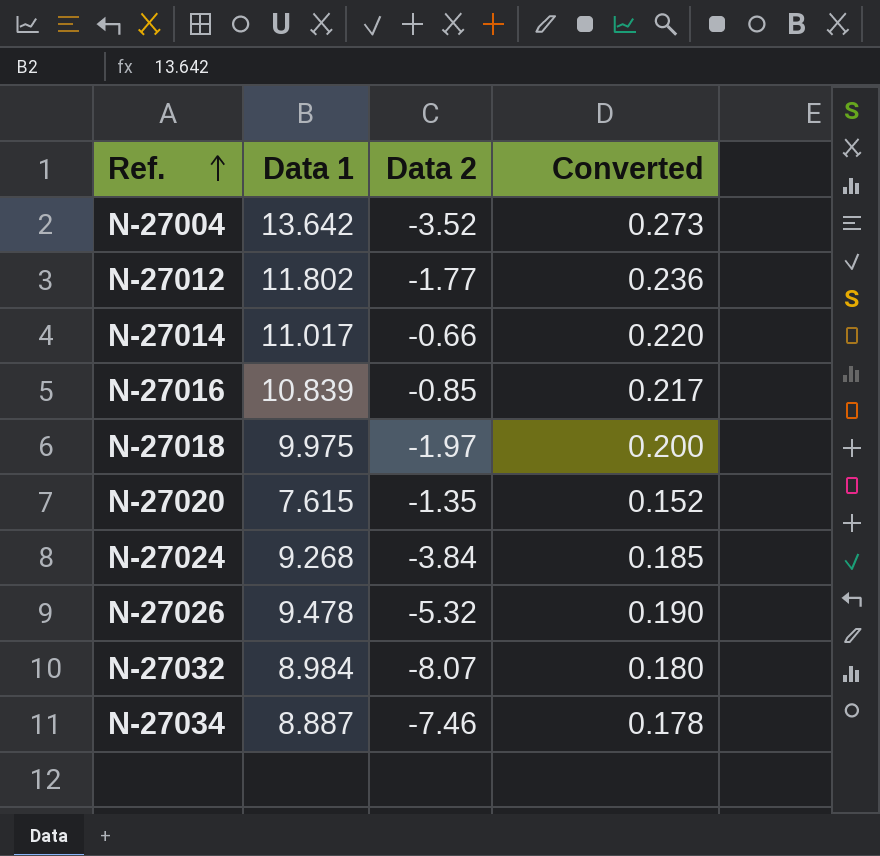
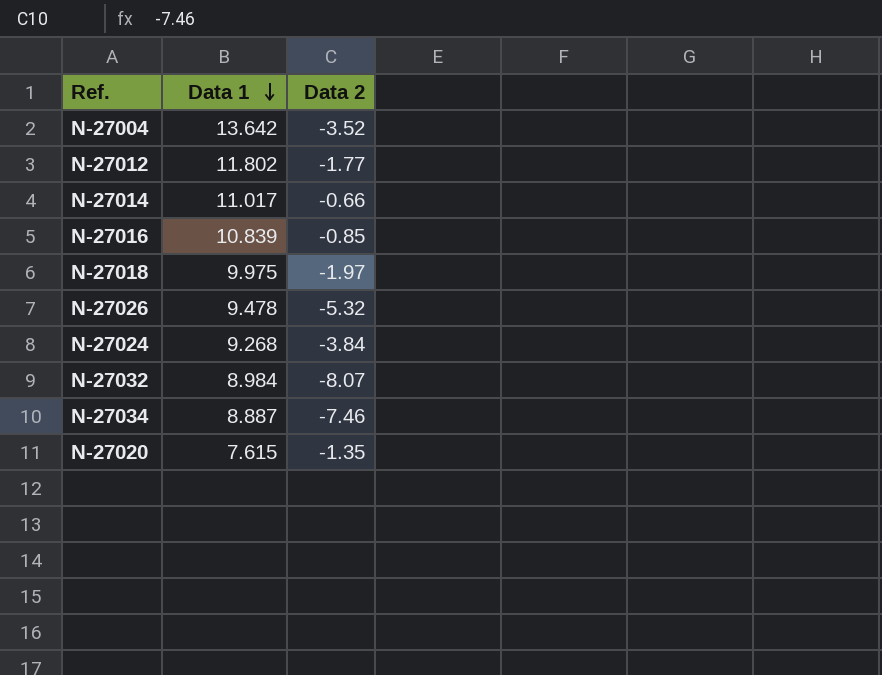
row order: Ref. ascending -> Data 1 descending
column Converted | formula: [Data 1] * 0.02 -> none

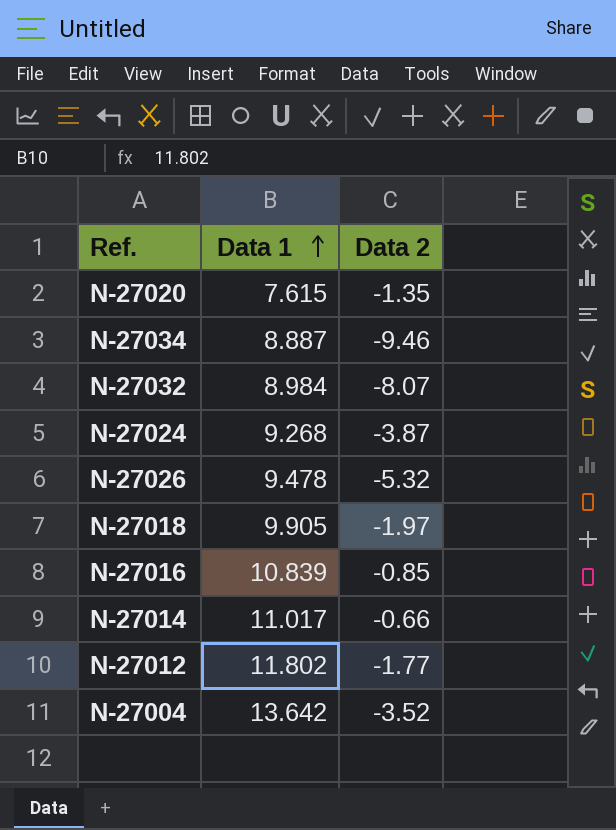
row order: Data 1 descending -> Data 1 ascending
N-27034 | Data 2: -7.46 -> -9.46
N-27024 | Data 2: -3.84 -> -3.87
N-27018 | Data 1: 9.975 -> 9.905

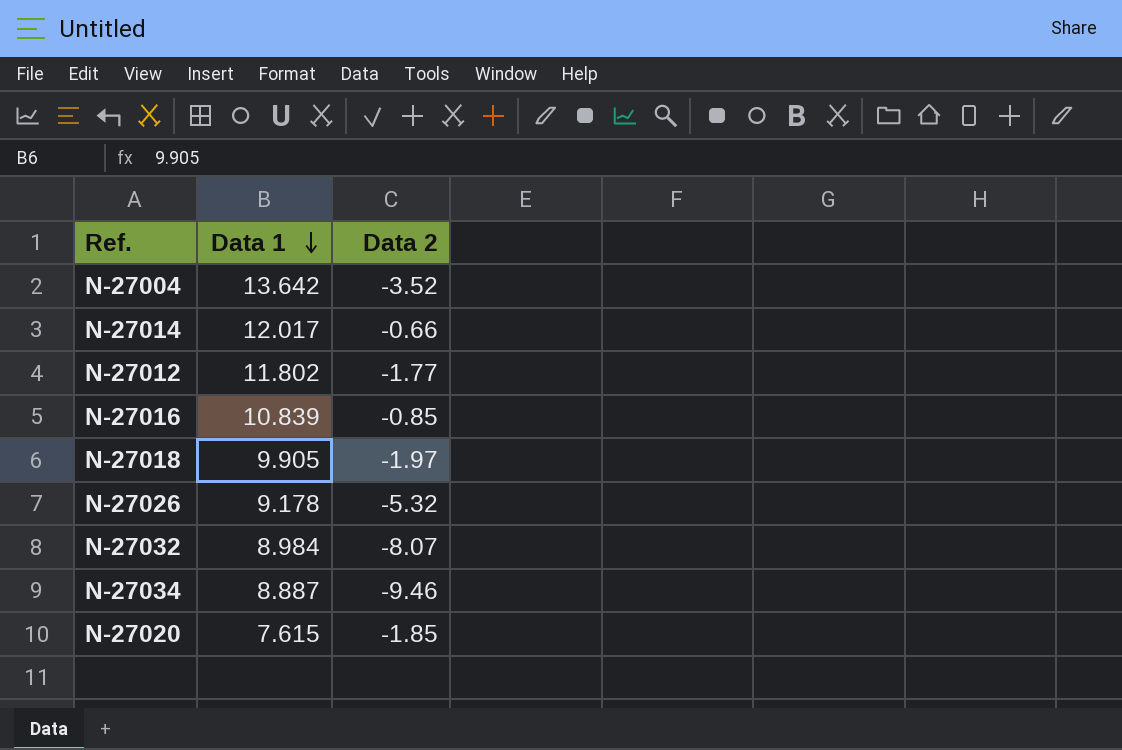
row order: Data 1 ascending -> Data 1 descending
row N-27024: 9.268 | -3.87 -> none
N-27014 | Data 1: 11.017 -> 12.017
N-27026 | Data 1: 9.478 -> 9.178
N-27020 | Data 2: -1.35 -> -1.85

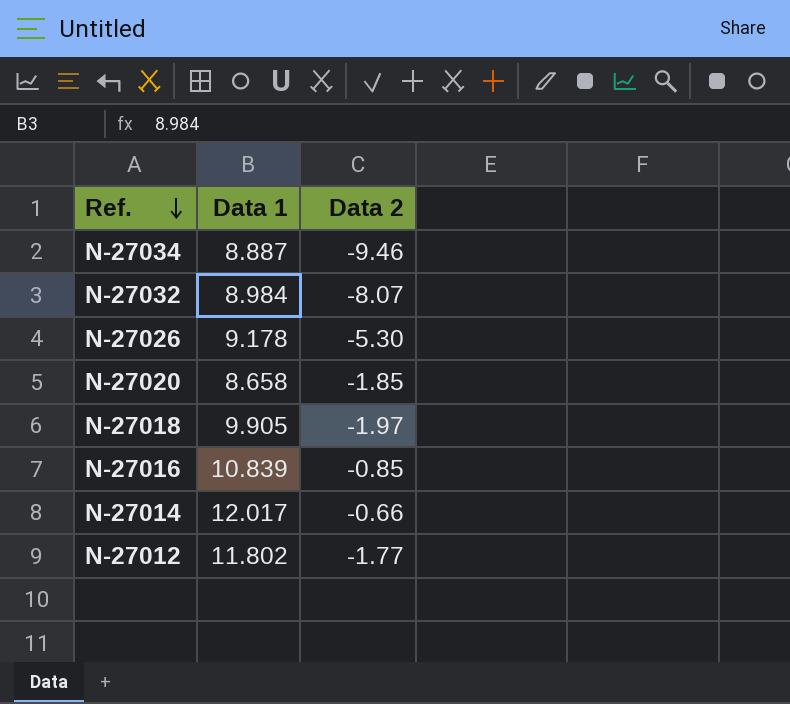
row order: Data 1 descending -> Ref. descending
row N-27004: 13.642 | -3.52 -> none
N-27026 | Data 2: -5.32 -> -5.30
N-27020 | Data 1: 7.615 -> 8.658

